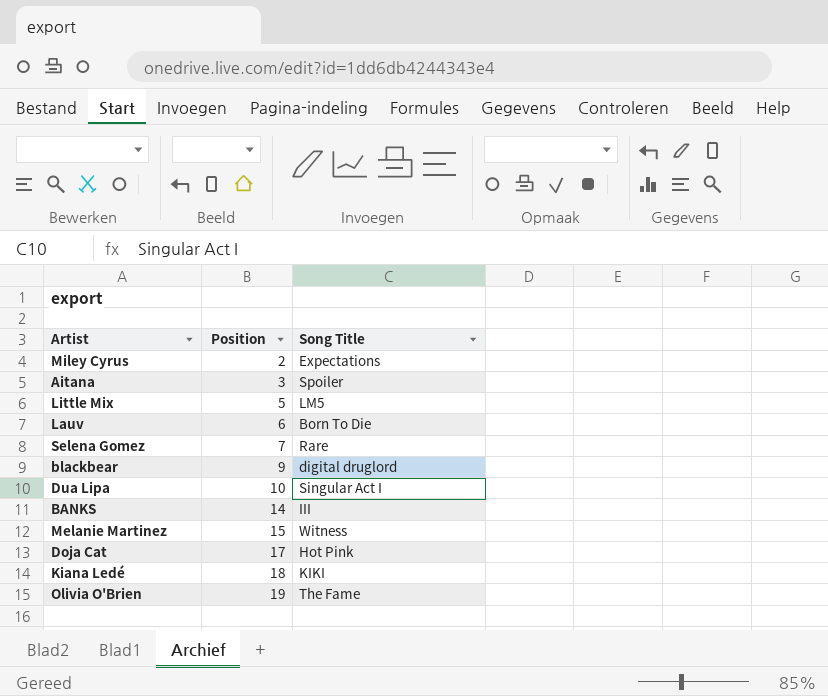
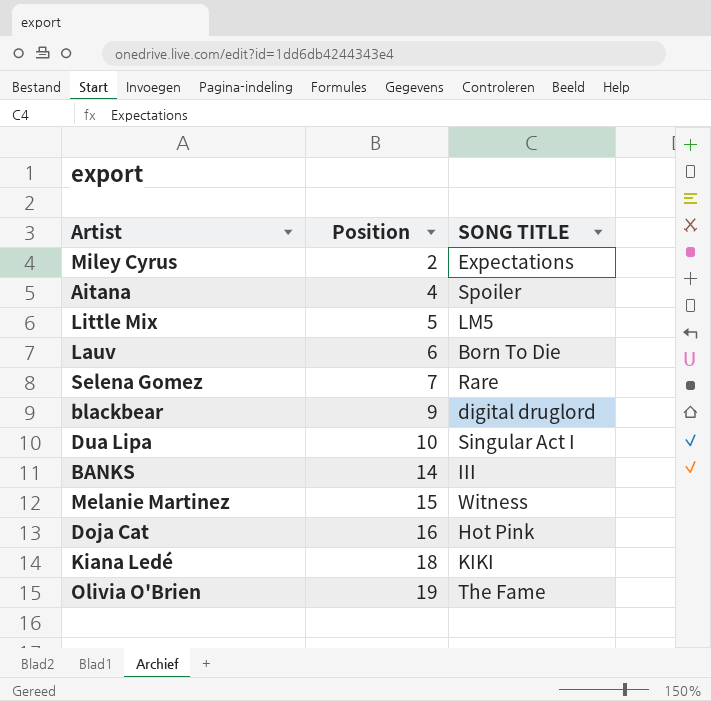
column name: Song Title -> SONG TITLE
Aitana | Position: 3 -> 4
Doja Cat | Position: 17 -> 16

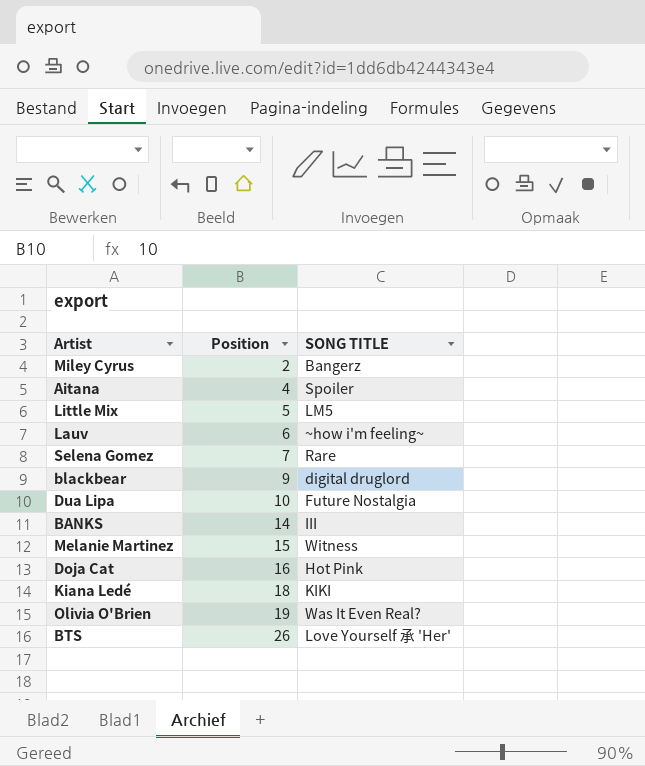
Miley Cyrus | SONG TITLE: Expectations -> Bangerz
Lauv | SONG TITLE: Born To Die -> ~how i'm feeling~
Dua Lipa | SONG TITLE: Singular Act I -> Future Nostalgia
Olivia O'Brien | SONG TITLE: The Fame -> Was It Even Real?
row BTS: none -> 26 | Love Yourself 承 'Her'

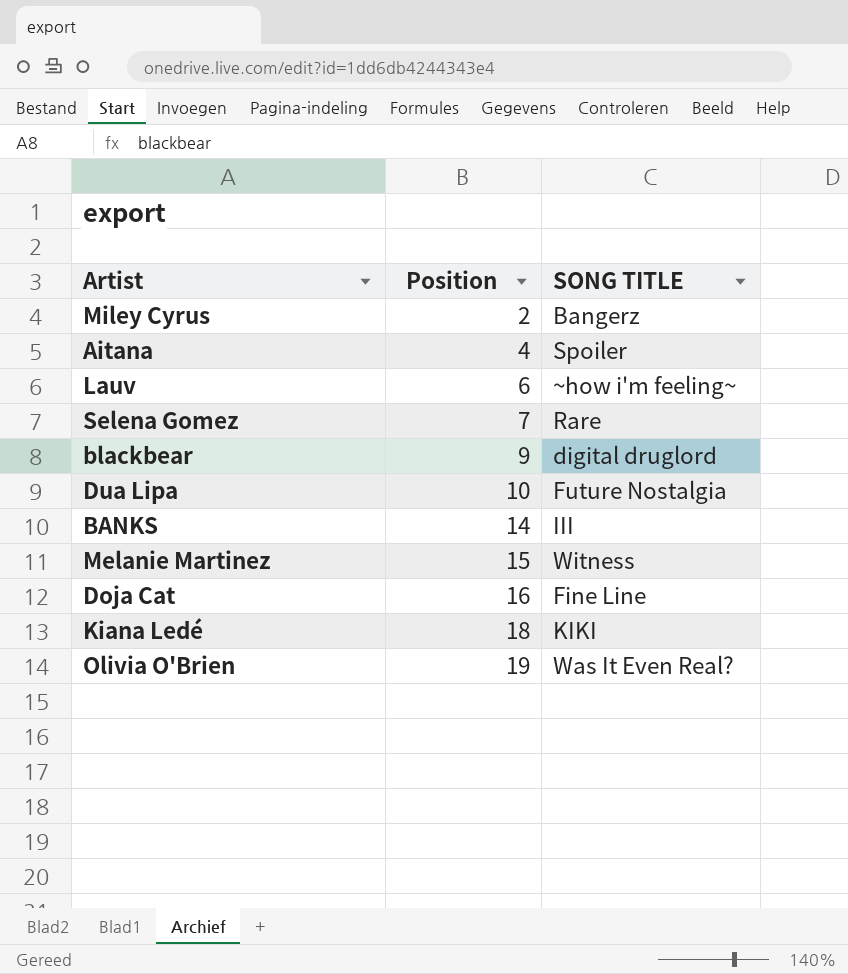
row Little Mix: 5 | LM5 -> none
row BTS: 26 | Love Yourself 承 'Her' -> none
Doja Cat | SONG TITLE: Hot Pink -> Fine Line

